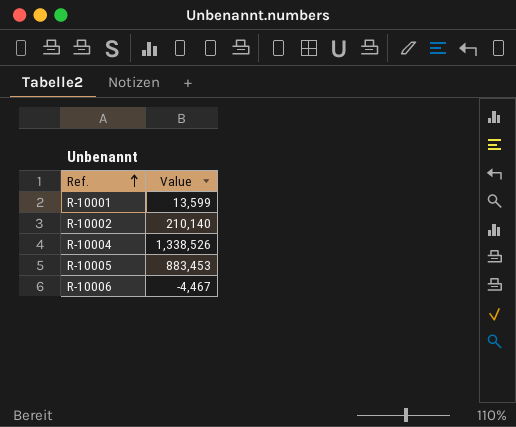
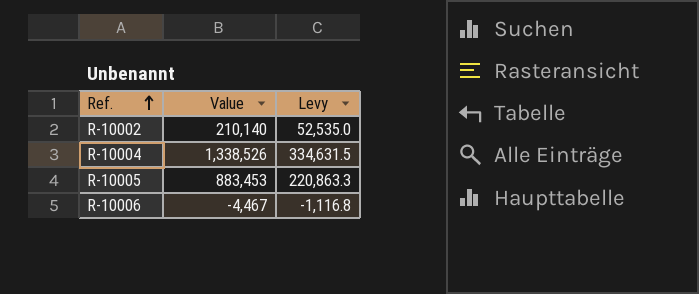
column Levy | formula: none -> [Value] * 0.25
row R-10001: 13,599 -> none

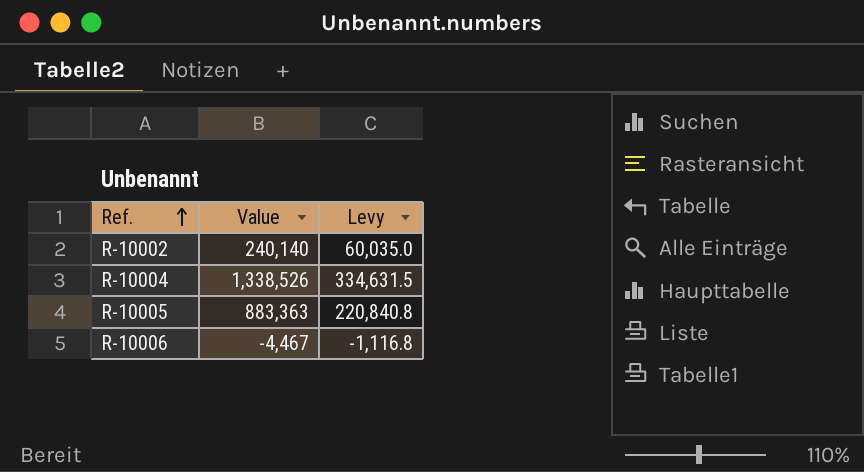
R-10002 | Value: 210,140 -> 240,140
R-10002 | Levy: 52,535.0 -> 60,035.0
R-10005 | Value: 883,453 -> 883,363
R-10005 | Levy: 220,863.3 -> 220,840.8

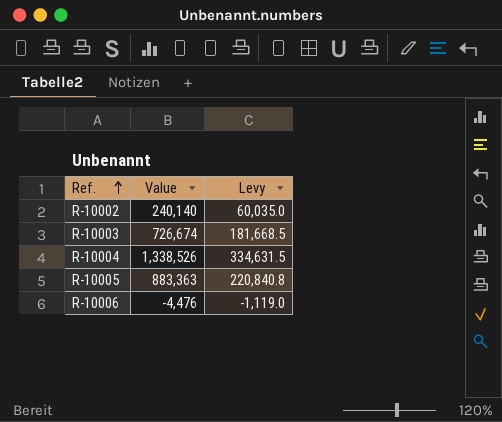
row R-10003: none -> 726,674 | 181,668.5
R-10006 | Value: -4,467 -> -4,476
R-10006 | Levy: -1,116.8 -> -1,119.0

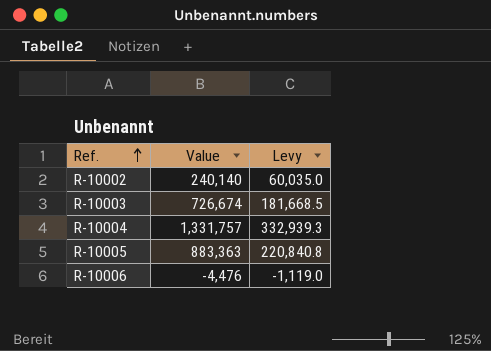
R-10004 | Value: 1,338,526 -> 1,331,757
R-10004 | Levy: 334,631.5 -> 332,939.3

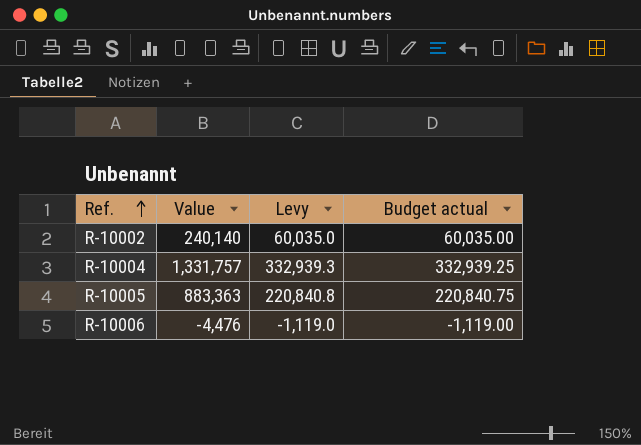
column Budget actual | formula: none -> [Value] * 0.25
row R-10003: 726,674 | 181,668.5 -> none

